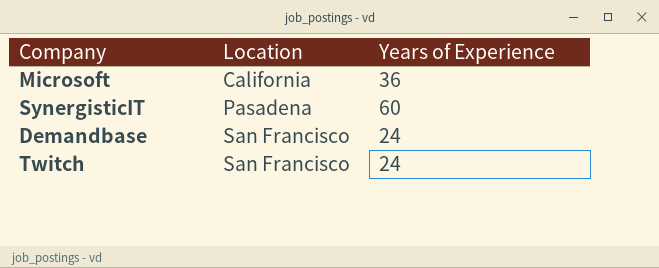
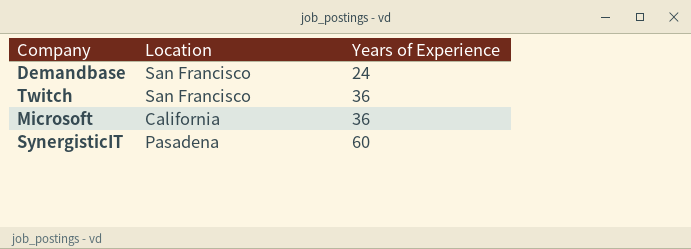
row order: Location ascending -> Years of Experience ascending
Twitch | Years of Experience: 24 -> 36

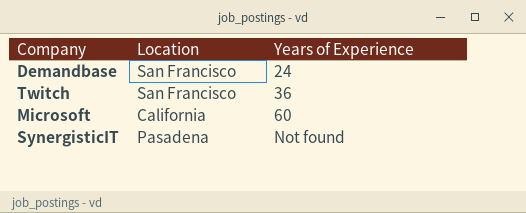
Microsoft | Years of Experience: 36 -> 60
SynergisticIT | Years of Experience: 60 -> Not found

